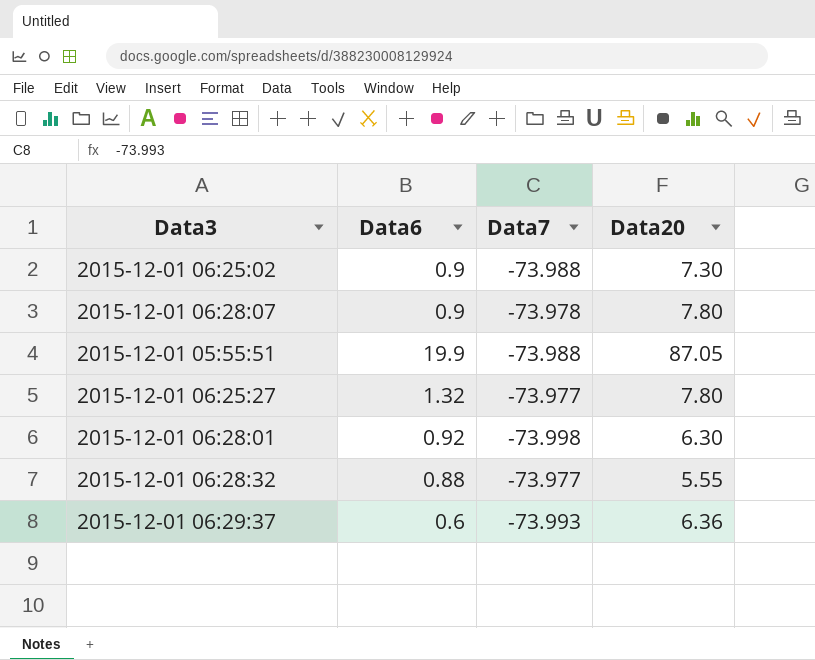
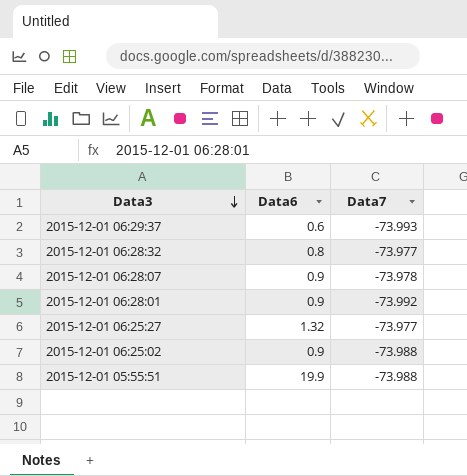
row order: none -> Data3 descending
column Data20 | position: 4 -> none
2015-12-01 06:28:32 | Data6: 0.88 -> 0.8
2015-12-01 06:28:01 | Data6: 0.92 -> 0.9
2015-12-01 06:28:01 | Data7: -73.998 -> -73.992

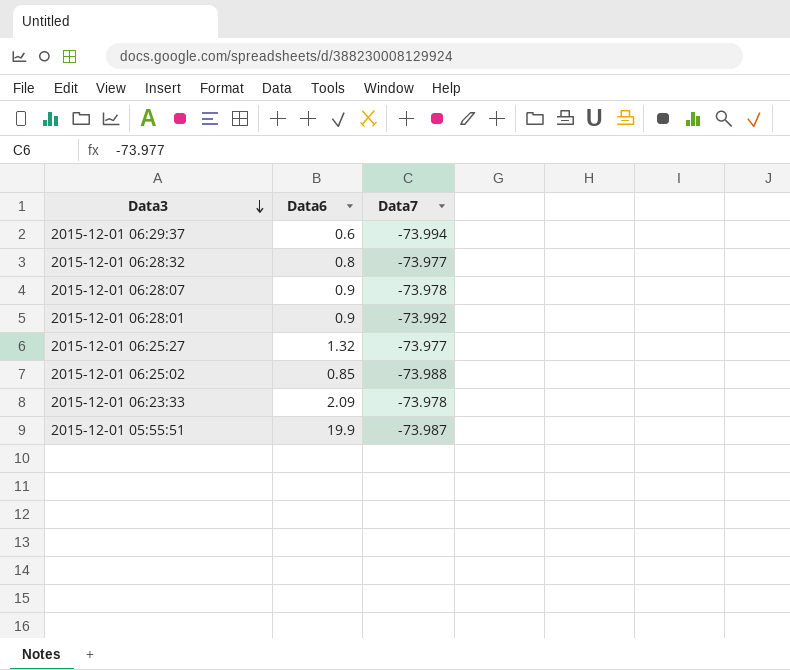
2015-12-01 06:29:37 | Data7: -73.993 -> -73.994
2015-12-01 06:25:02 | Data6: 0.9 -> 0.85
row 2015-12-01 06:23:33: none -> 2.09 | -73.978
2015-12-01 05:55:51 | Data7: -73.988 -> -73.987

